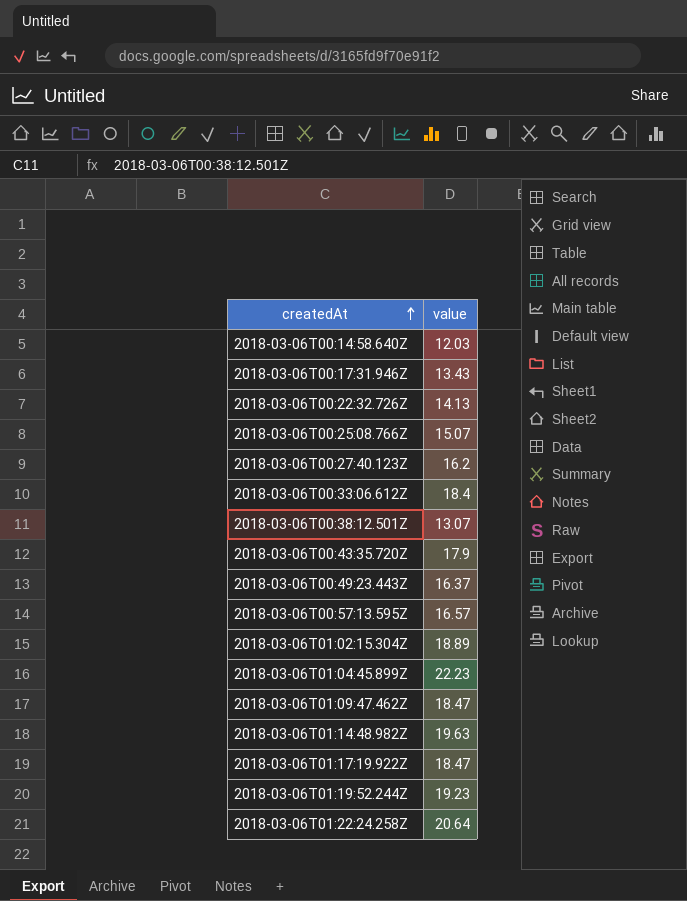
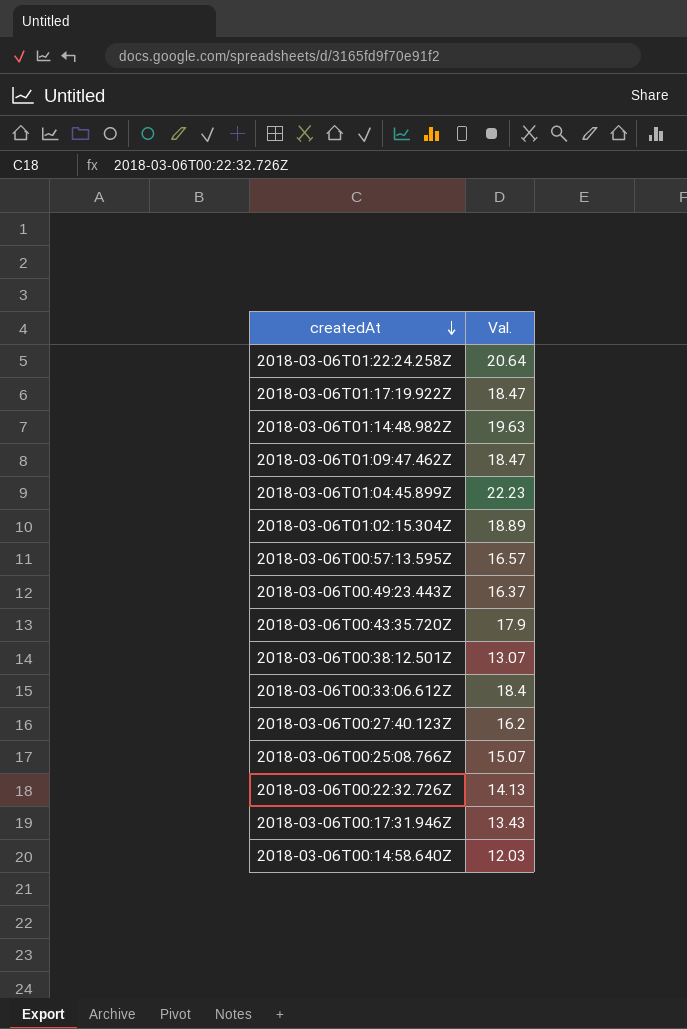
row order: createdAt ascending -> createdAt descending
column name: value -> Val.
row 2018-03-06T01:19:52.244Z: 19.23 -> none

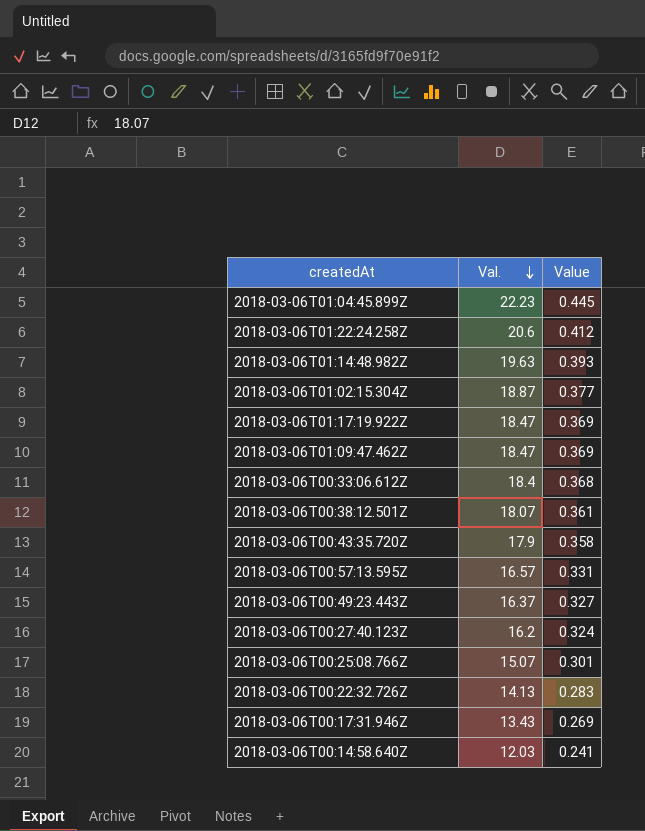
row order: createdAt descending -> Val. descending
column Value | formula: none -> [Val.] * 0.02
2018-03-06T01:22:24.258Z | Val.: 20.64 -> 20.6
2018-03-06T01:02:15.304Z | Val.: 18.89 -> 18.87
2018-03-06T00:38:12.501Z | Val.: 13.07 -> 18.07

